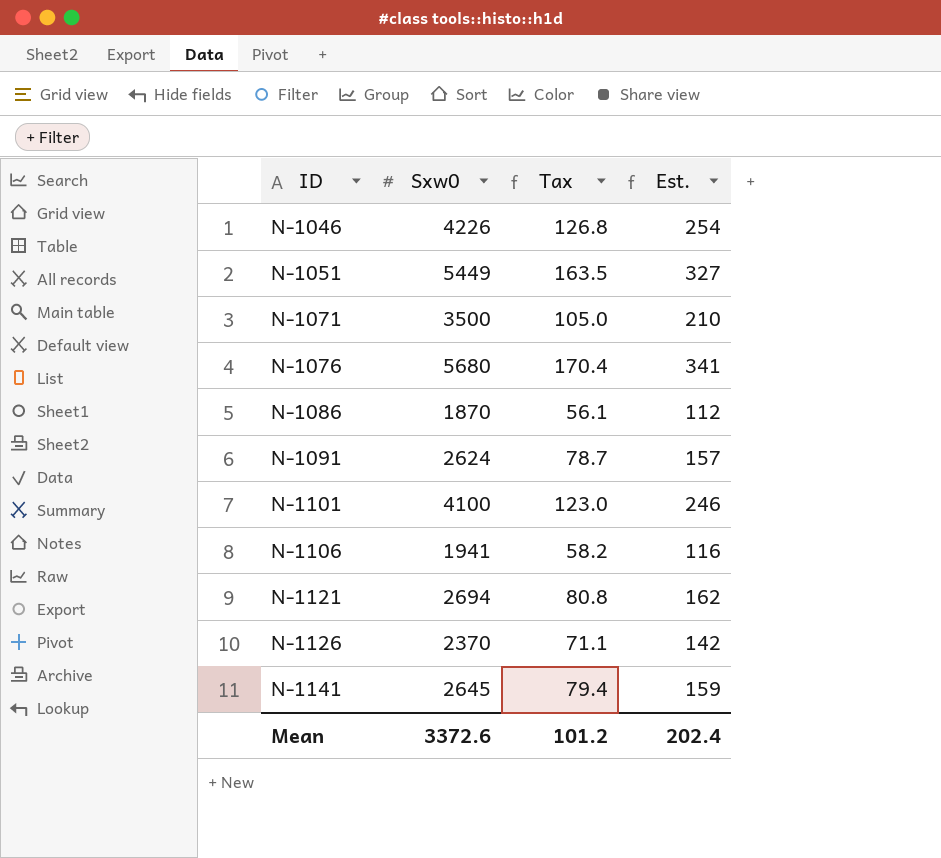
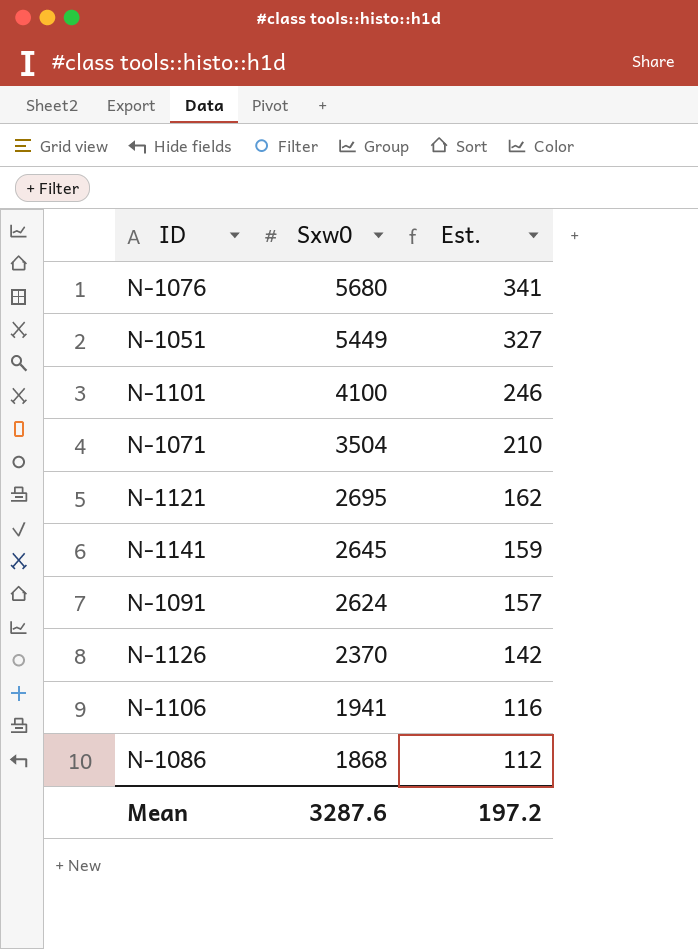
row order: ID ascending -> Sxw0 descending
column Tax | formula: [Sxw0] * 0.03 -> none
row N-1046: 4226 | 126.8 | 254 -> none
N-1071 | Sxw0: 3500 -> 3504
N-1121 | Sxw0: 2694 -> 2695
N-1086 | Sxw0: 1870 -> 1868
Mean | Sxw0: 3372.6 -> 3287.6
Mean | Est.: 202.4 -> 197.2

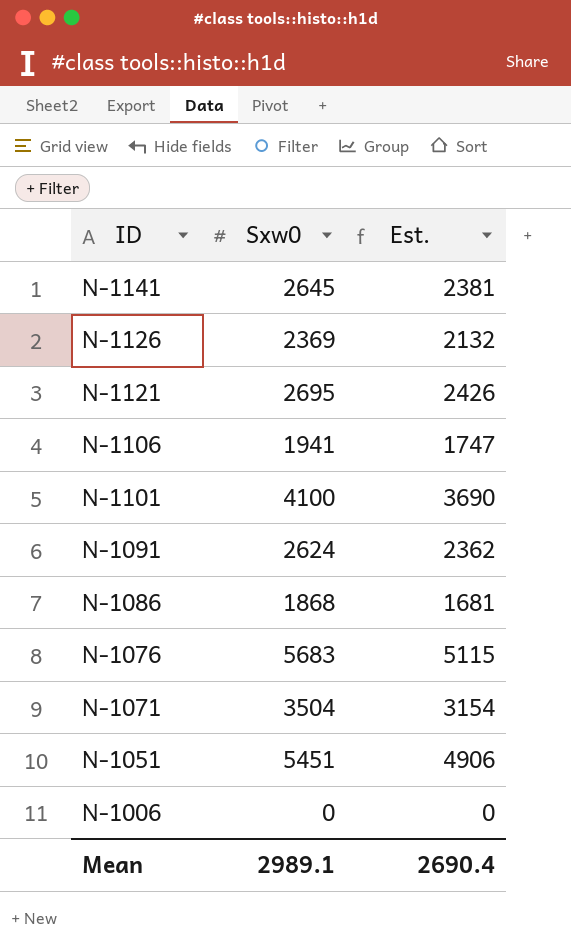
row order: Sxw0 descending -> ID descending
column Est. | formula: [Sxw0] * 0.06 -> [Sxw0] * 0.9
N-1126 | Sxw0: 2370 -> 2369
N-1076 | Sxw0: 5680 -> 5683
N-1051 | Sxw0: 5449 -> 5451
row N-1006: none -> 0 | 0
Mean | Sxw0: 3287.6 -> 2989.1
Mean | Est.: 197.2 -> 2690.4

